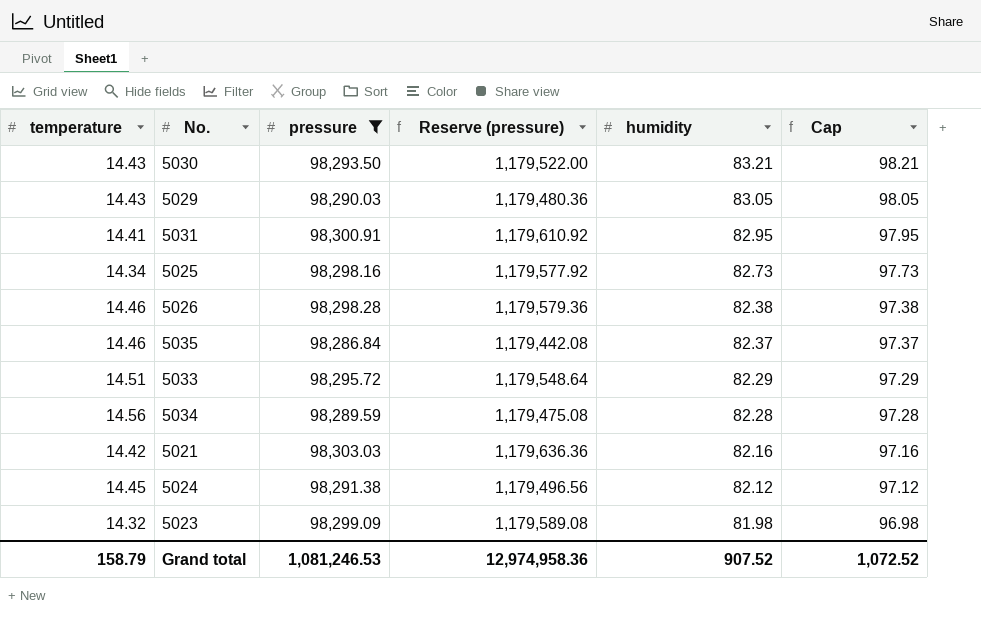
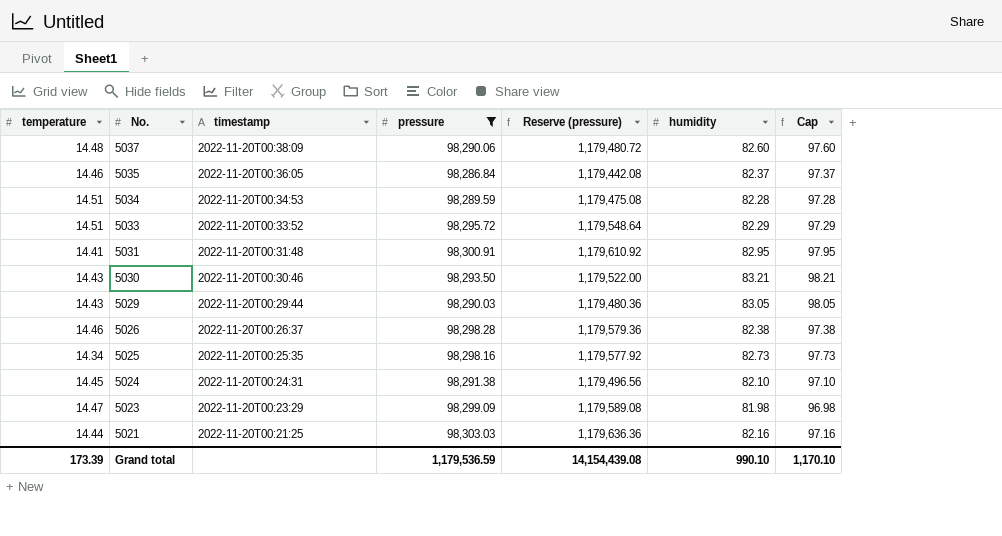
row order: humidity descending -> No. descending
column timestamp | position: none -> 3
row 5037: none -> 14.48 | 2022-11-20T00:38:09 | 98,290.06 | 1,179,480.72 | 82.60 | 97.60
5034 | temperature: 14.56 -> 14.51
5024 | humidity: 82.12 -> 82.10
5024 | Cap: 97.12 -> 97.10
5023 | temperature: 14.32 -> 14.47
5021 | temperature: 14.42 -> 14.44
Grand total | temperature: 158.79 -> 173.39
Grand total | pressure: 1,081,246.53 -> 1,179,536.59
Grand total | Reserve (pressure): 12,974,958.36 -> 14,154,439.08
Grand total | humidity: 907.52 -> 990.10
Grand total | Cap: 1,072.52 -> 1,170.10

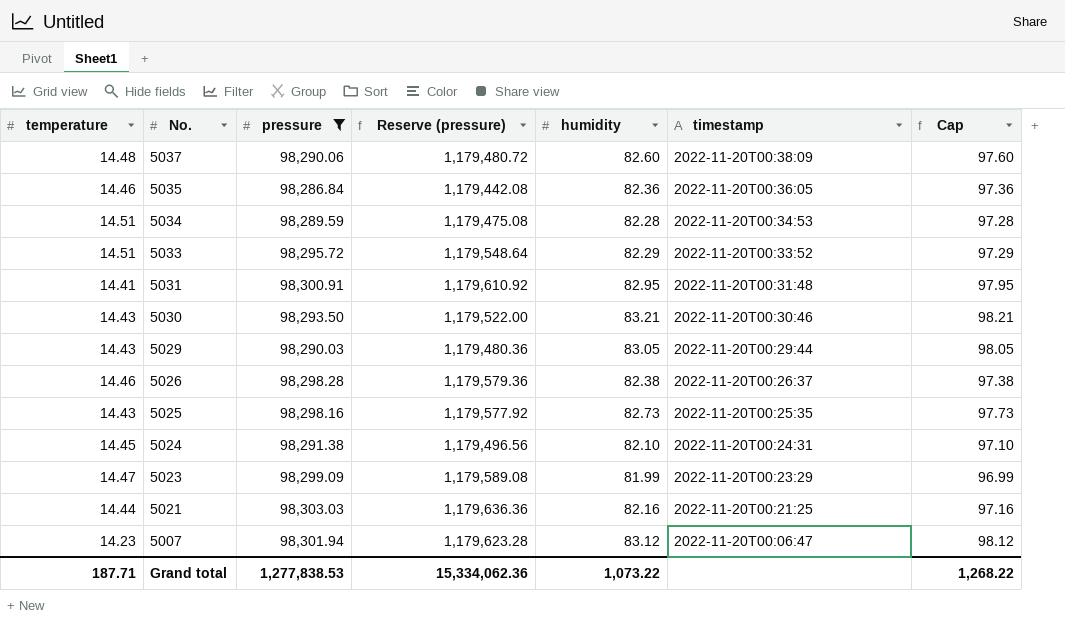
column timestamp | position: 3 -> 6
5035 | humidity: 82.37 -> 82.36
5035 | Cap: 97.37 -> 97.36
5025 | temperature: 14.34 -> 14.43
5023 | humidity: 81.98 -> 81.99
5023 | Cap: 96.98 -> 96.99
row 5007: none -> 14.23 | 98,301.94 | 1,179,623.28 | 83.12 | 2022-11-20T00:06:47 | 98.12
Grand total | temperature: 173.39 -> 187.71
Grand total | pressure: 1,179,536.59 -> 1,277,838.53
Grand total | Reserve (pressure): 14,154,439.08 -> 15,334,062.36
Grand total | humidity: 990.10 -> 1,073.22
Grand total | Cap: 1,170.10 -> 1,268.22

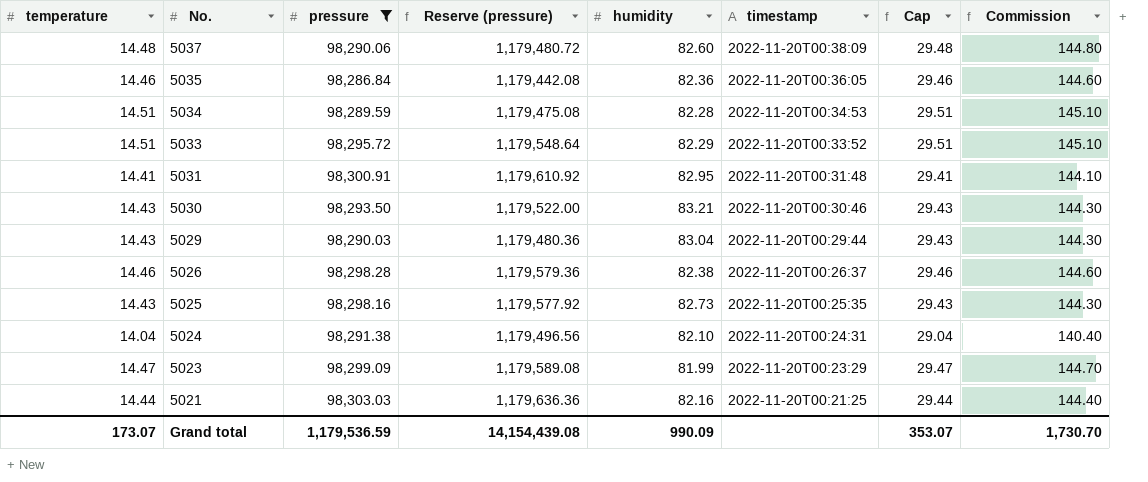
column Cap | formula: [humidity] + 15 -> [temperature] + 15
column Commission | formula: none -> [temperature] * 10
row 5007: 14.23 | 98,301.94 | 1,179,623.28 | 83.12 | 2022-11-20T00:06:47 | 98.12 -> none
5029 | humidity: 83.05 -> 83.04
5024 | temperature: 14.45 -> 14.04
Grand total | temperature: 187.71 -> 173.07
Grand total | pressure: 1,277,838.53 -> 1,179,536.59
Grand total | Reserve (pressure): 15,334,062.36 -> 14,154,439.08
Grand total | humidity: 1,073.22 -> 990.09
Grand total | Cap: 1,268.22 -> 353.07

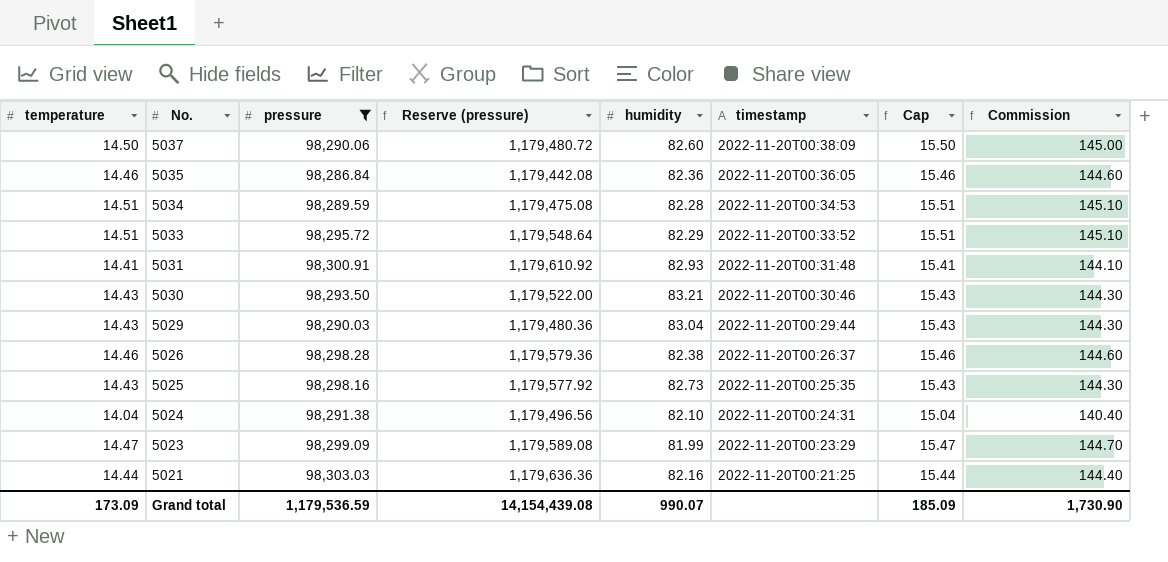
column Cap | formula: [temperature] + 15 -> [temperature] + 1
5037 | temperature: 14.48 -> 14.50
5037 | Commission: 144.80 -> 145.00
5031 | humidity: 82.95 -> 82.93
Grand total | temperature: 173.07 -> 173.09
Grand total | humidity: 990.09 -> 990.07
Grand total | Cap: 353.07 -> 185.09
Grand total | Commission: 1,730.70 -> 1,730.90

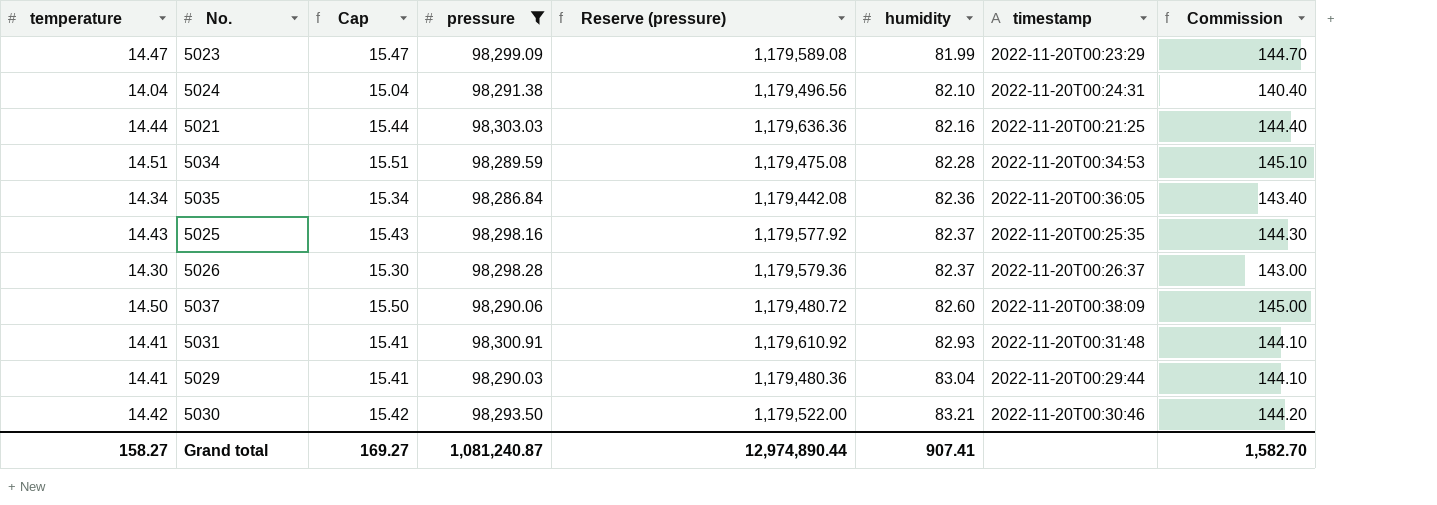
row order: No. descending -> humidity ascending
column Cap | position: 7 -> 3
row 5033: 14.51 | 98,295.72 | 1,179,548.64 | 82.29 | 2022-11-20T00:33:52 | 15.51 | 145.10 -> none
5035 | temperature: 14.46 -> 14.34
5035 | Cap: 15.46 -> 15.34
5035 | Commission: 144.60 -> 143.40
5025 | humidity: 82.73 -> 82.37
5026 | temperature: 14.46 -> 14.30
5026 | Cap: 15.46 -> 15.30
5026 | humidity: 82.38 -> 82.37
5026 | Commission: 144.60 -> 143.00
5029 | temperature: 14.43 -> 14.41
5029 | Cap: 15.43 -> 15.41
5029 | Commission: 144.30 -> 144.10
5030 | temperature: 14.43 -> 14.42
5030 | Cap: 15.43 -> 15.42
5030 | Commission: 144.30 -> 144.20
Grand total | temperature: 173.09 -> 158.27
Grand total | Cap: 185.09 -> 169.27
Grand total | pressure: 1,179,536.59 -> 1,081,240.87
Grand total | Reserve (pressure): 14,154,439.08 -> 12,974,890.44
Grand total | humidity: 990.07 -> 907.41
Grand total | Commission: 1,730.90 -> 1,582.70

